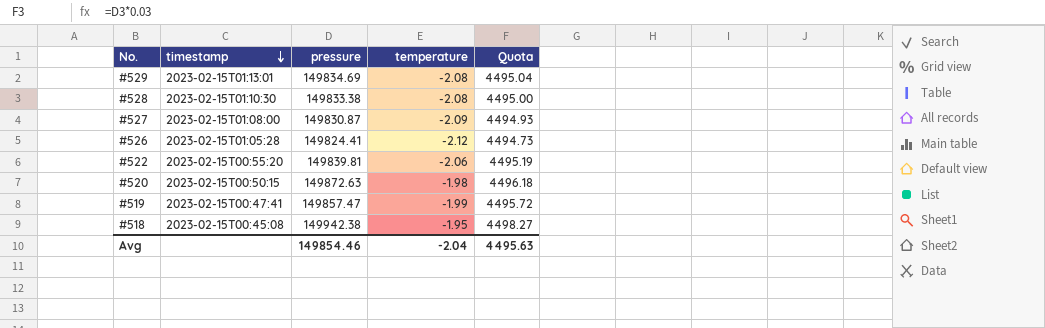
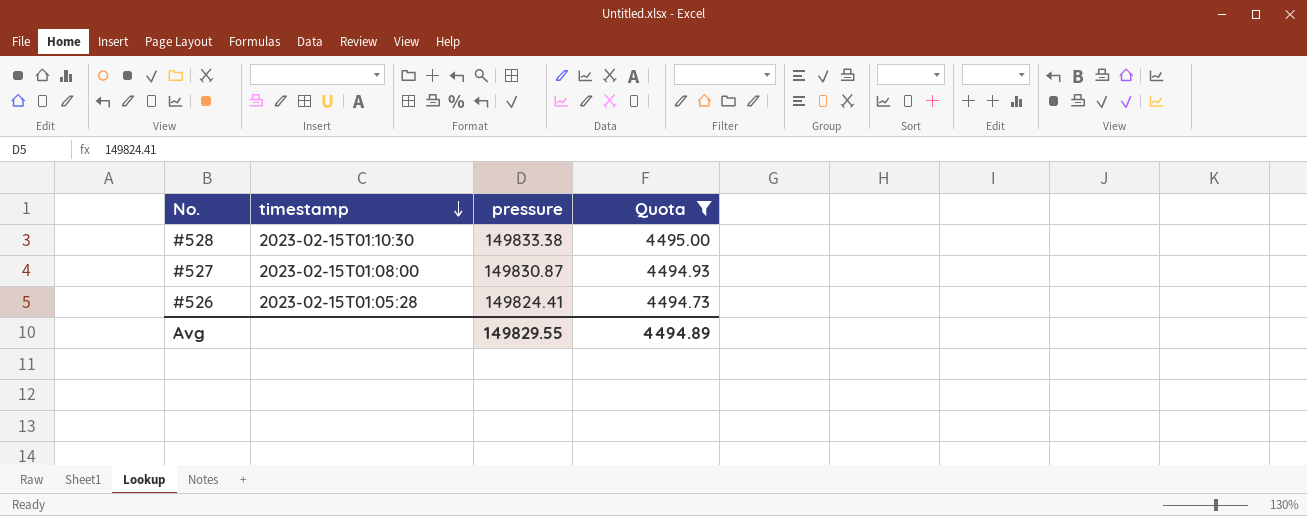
filter: none -> Quota <= 4495.00
column temperature | position: 4 -> none
Avg | pressure: 149854.46 -> 149829.55
Avg | Quota: 4495.63 -> 4494.89

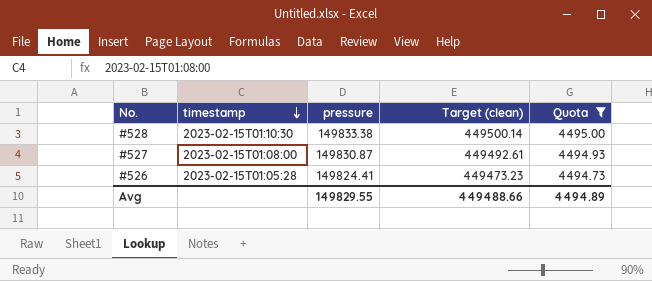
column Target (clean) | formula: none -> [pressure] * 3

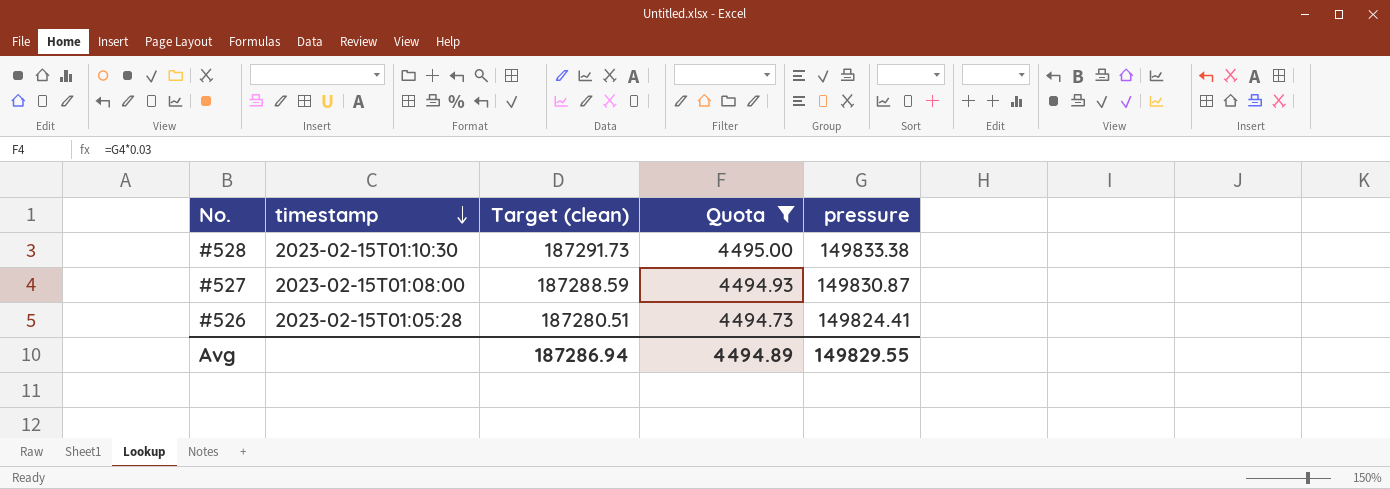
column Target (clean) | formula: [pressure] * 3 -> [pressure] * 1.25
column pressure | position: 3 -> 5
Avg | Target (clean): 449488.66 -> 187286.94

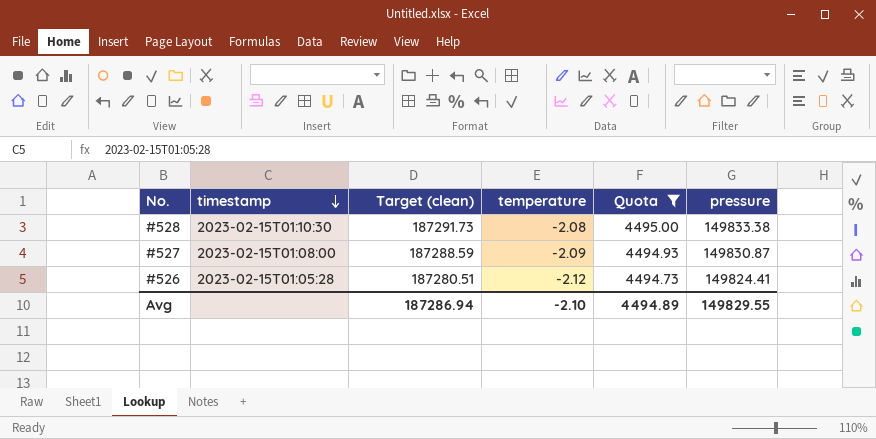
column temperature | position: none -> 4

